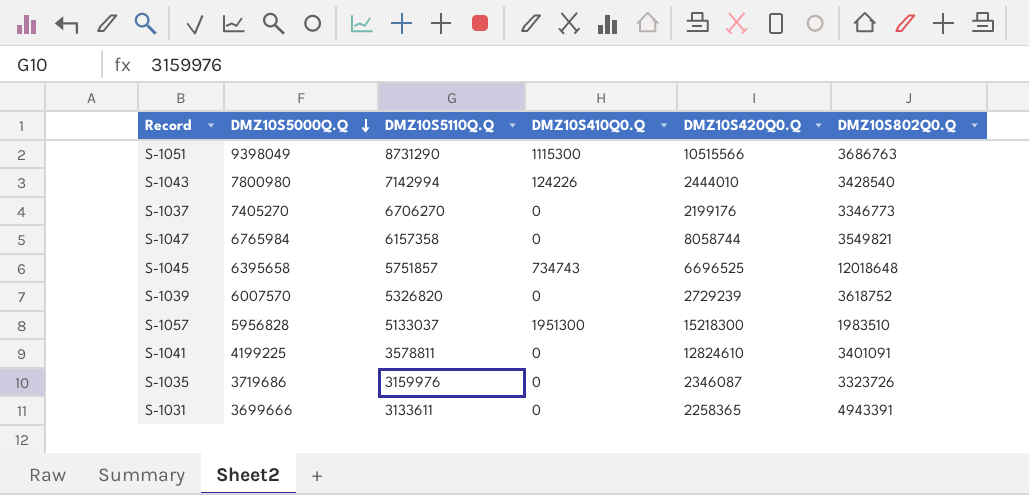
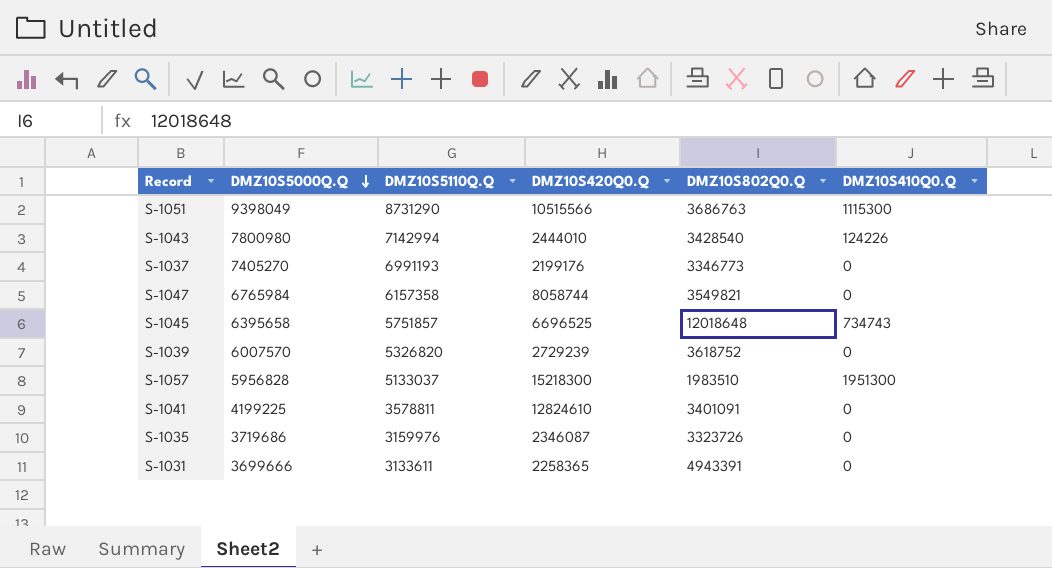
column DMZ10S410Q0.Q | position: 4 -> 6
S-1037 | DMZ10S5110Q.Q: 6706270 -> 6991193

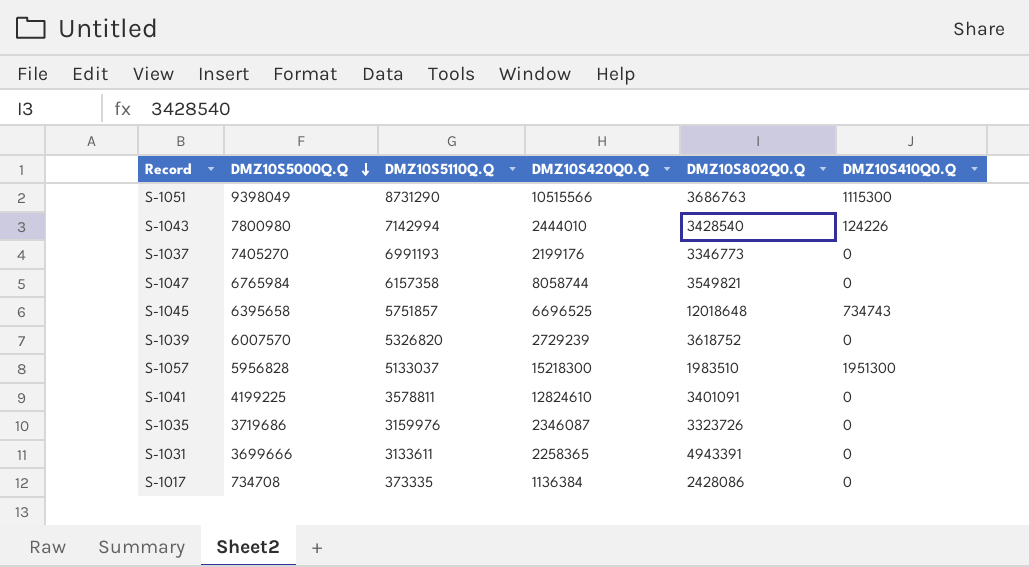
row S-1017: none -> 734708 | 373335 | 1136384 | 2428086 | 0

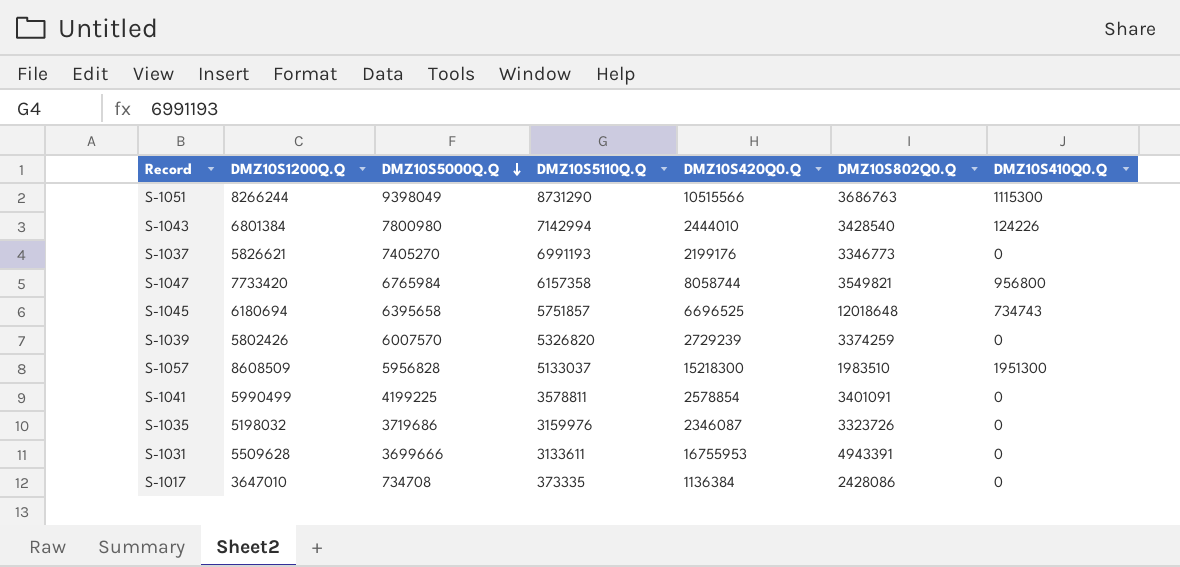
column DMZ10S1200Q.Q | position: none -> 2
S-1047 | DMZ10S410Q0.Q: 0 -> 956800
S-1039 | DMZ10S802Q0.Q: 3618752 -> 3374259
S-1041 | DMZ10S420Q0.Q: 12824610 -> 2578854
S-1031 | DMZ10S420Q0.Q: 2258365 -> 16755953

